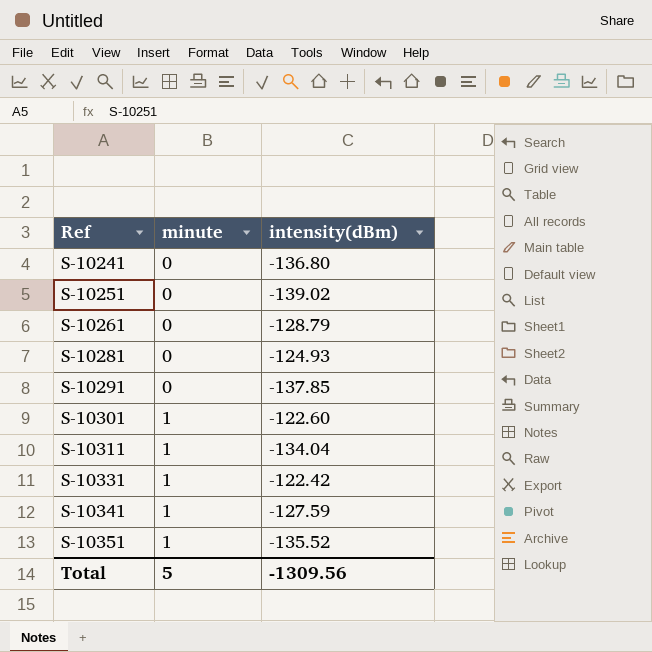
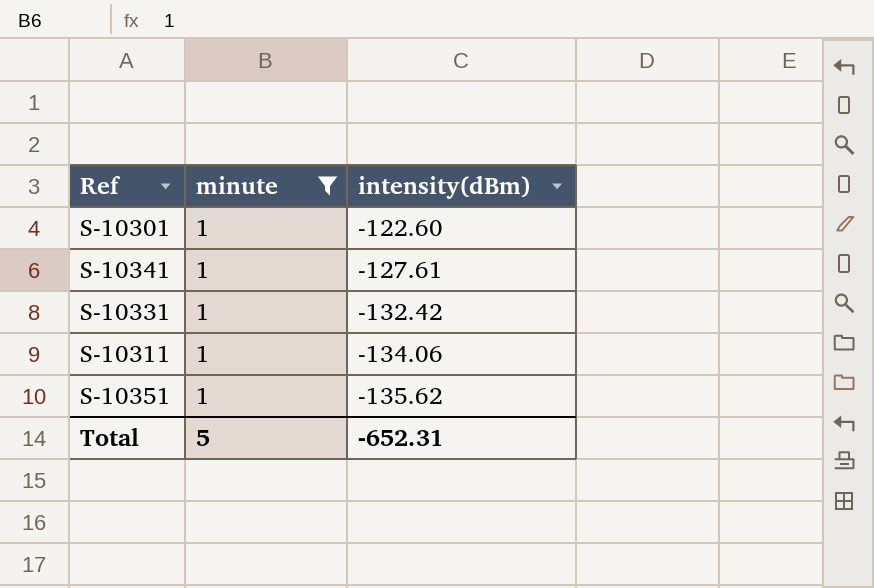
filter: none -> minute = 1
row order: Ref ascending -> intensity(dBm) descending
S-10341 | intensity(dBm): -127.59 -> -127.61
S-10331 | intensity(dBm): -122.42 -> -132.42
S-10311 | intensity(dBm): -134.04 -> -134.06
S-10351 | intensity(dBm): -135.52 -> -135.62
Total | intensity(dBm): -1309.56 -> -652.31

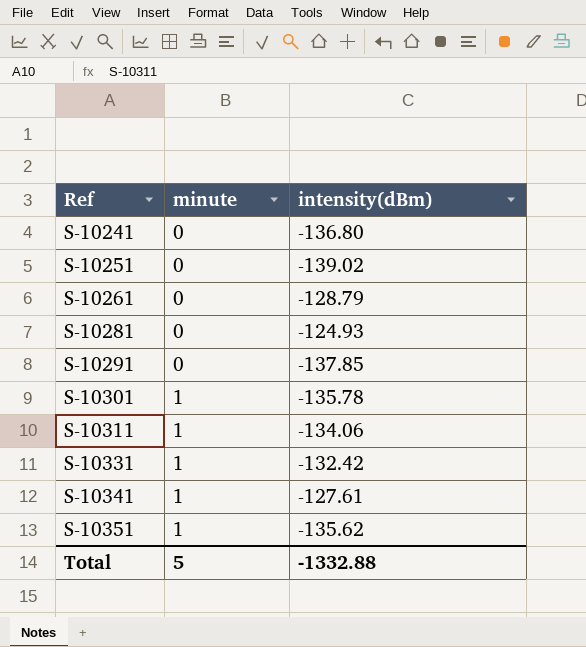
filter: minute = 1 -> none
row order: intensity(dBm) descending -> Ref ascending
S-10301 | intensity(dBm): -122.60 -> -135.78
Total | intensity(dBm): -652.31 -> -1332.88

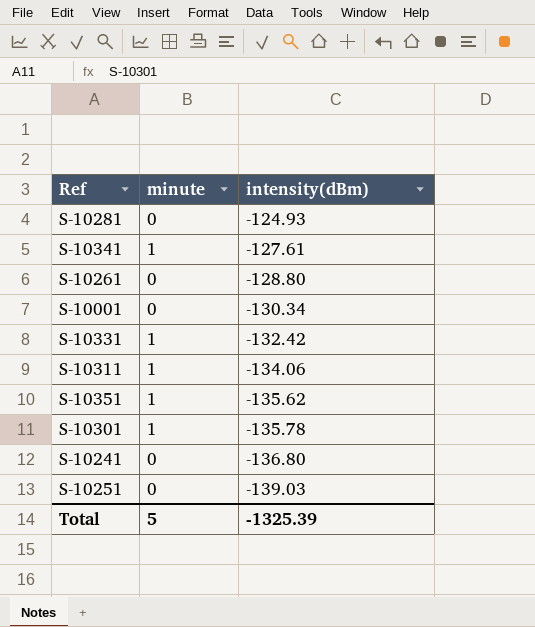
row order: Ref ascending -> intensity(dBm) descending
row S-10291: 0 | -137.85 -> none
S-10261 | intensity(dBm): -128.79 -> -128.80
row S-10001: none -> 0 | -130.34
S-10251 | intensity(dBm): -139.02 -> -139.03
Total | intensity(dBm): -1332.88 -> -1325.39

